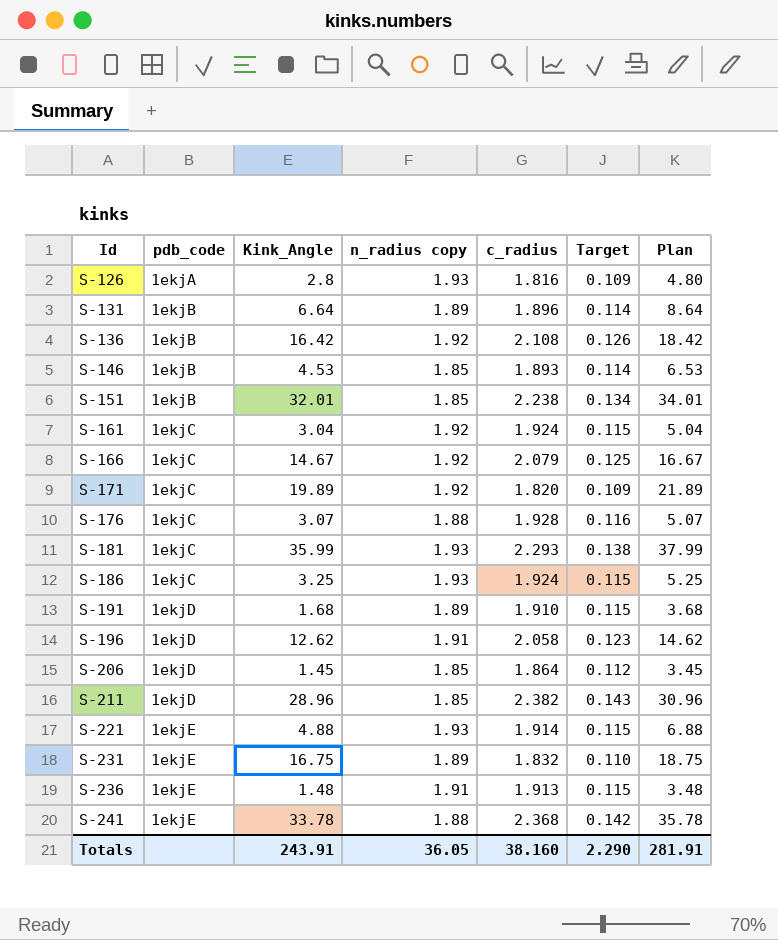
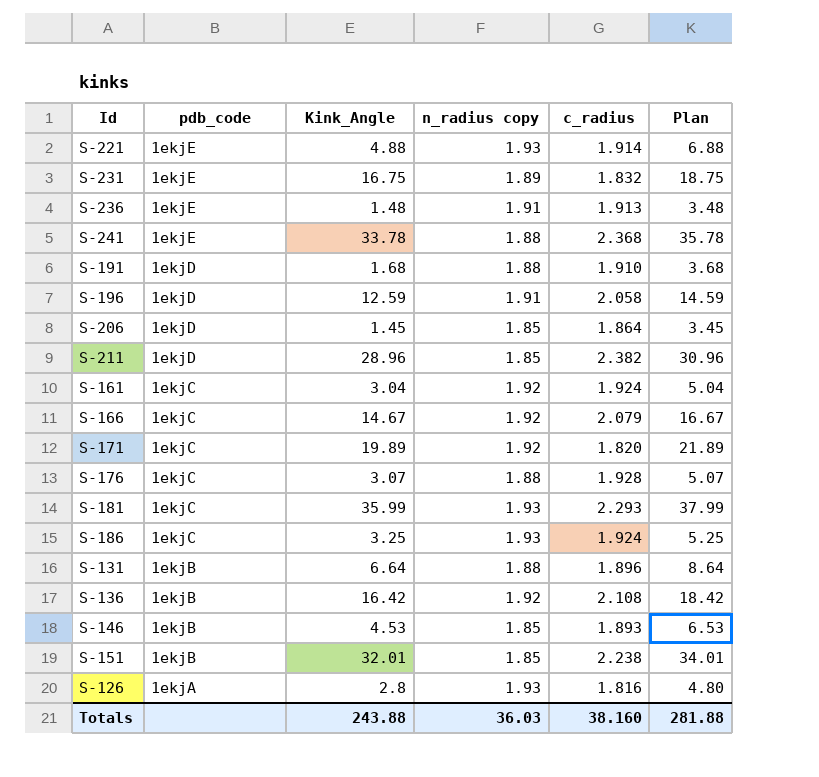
row order: Id ascending -> pdb_code descending
column Target | formula: [c_radius] * 0.06 -> none
S-191 | n_radius copy: 1.89 -> 1.88
S-196 | Kink_Angle: 12.62 -> 12.59
S-196 | Plan: 14.62 -> 14.59
S-131 | n_radius copy: 1.89 -> 1.88
Totals | Kink_Angle: 243.91 -> 243.88
Totals | n_radius copy: 36.05 -> 36.03
Totals | Plan: 281.91 -> 281.88

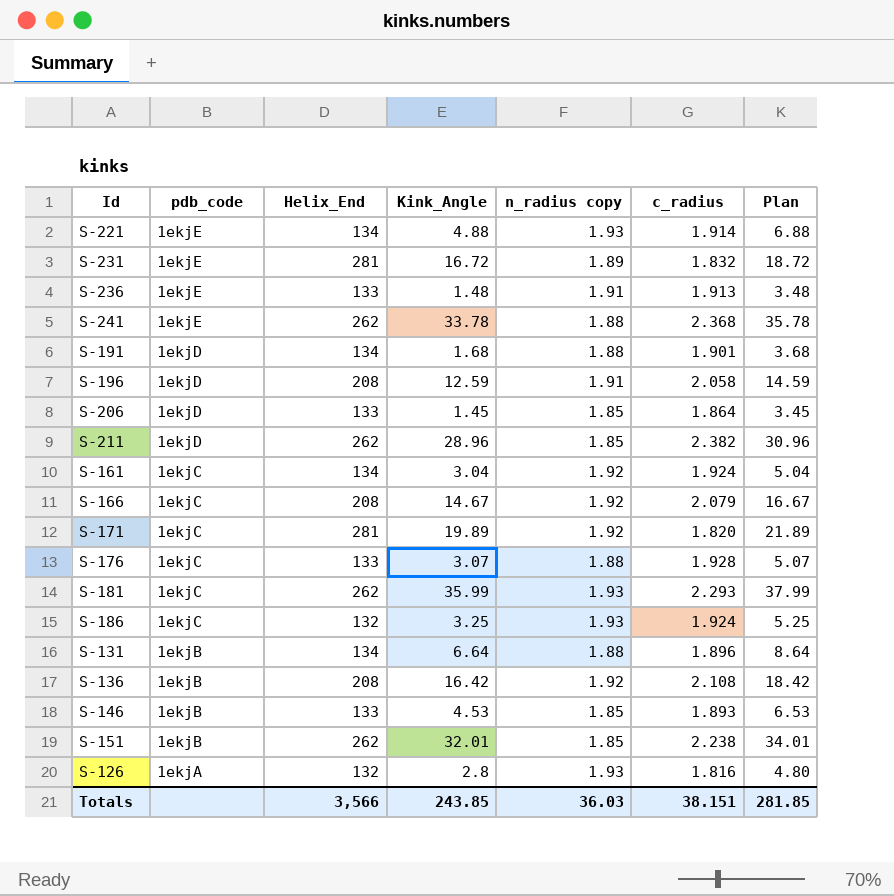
column Helix_End | position: none -> 3
S-231 | Kink_Angle: 16.75 -> 16.72
S-231 | Plan: 18.75 -> 18.72
S-191 | c_radius: 1.910 -> 1.901
Totals | Kink_Angle: 243.88 -> 243.85
Totals | c_radius: 38.160 -> 38.151
Totals | Plan: 281.88 -> 281.85

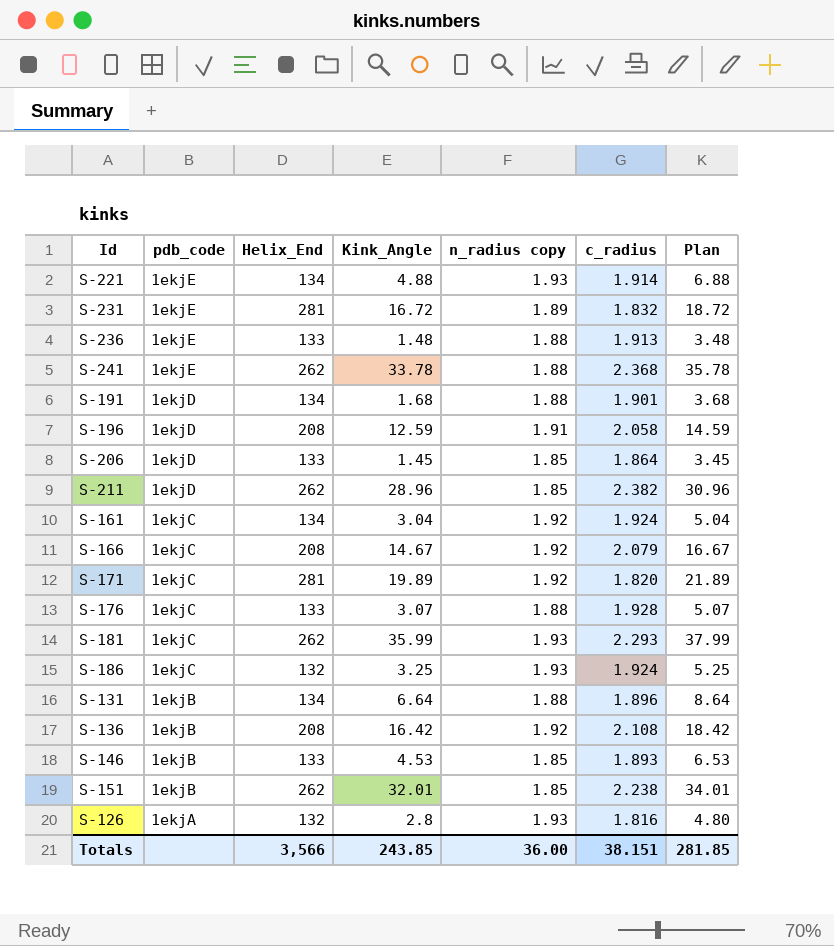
S-236 | n_radius copy: 1.91 -> 1.88
Totals | n_radius copy: 36.03 -> 36.00

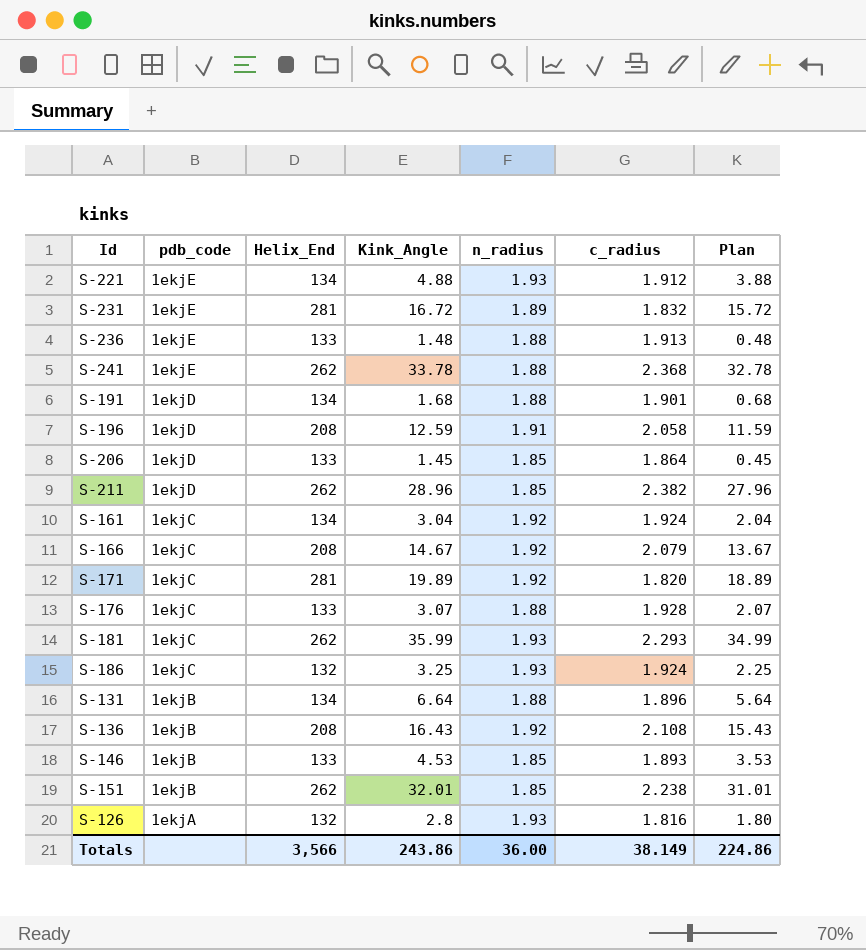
column name: n_radius copy -> n_radius
column Plan | formula: [Kink_Angle] + 2 -> [Kink_Angle] - 1
S-221 | c_radius: 1.914 -> 1.912
S-136 | Kink_Angle: 16.42 -> 16.43
Totals | Kink_Angle: 243.85 -> 243.86
Totals | c_radius: 38.151 -> 38.149
Totals | Plan: 281.85 -> 224.86

